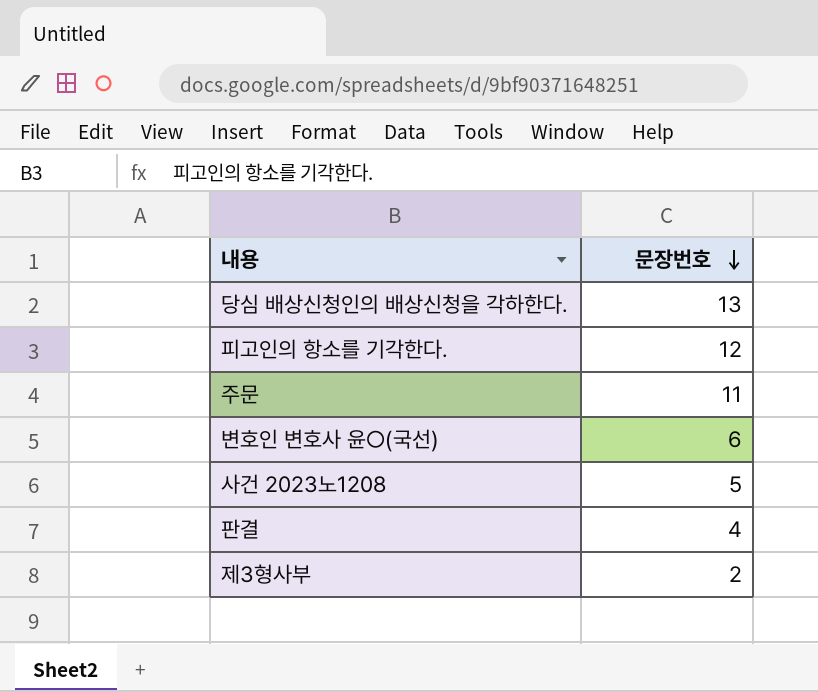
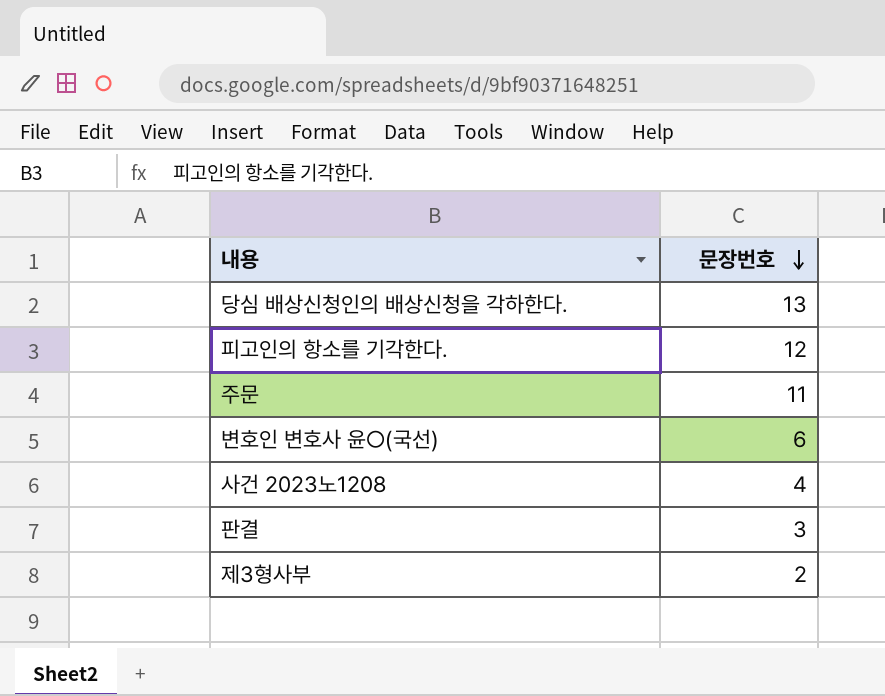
사건 2023노1208 | 문장번호: 5 -> 4
판결 | 문장번호: 4 -> 3

